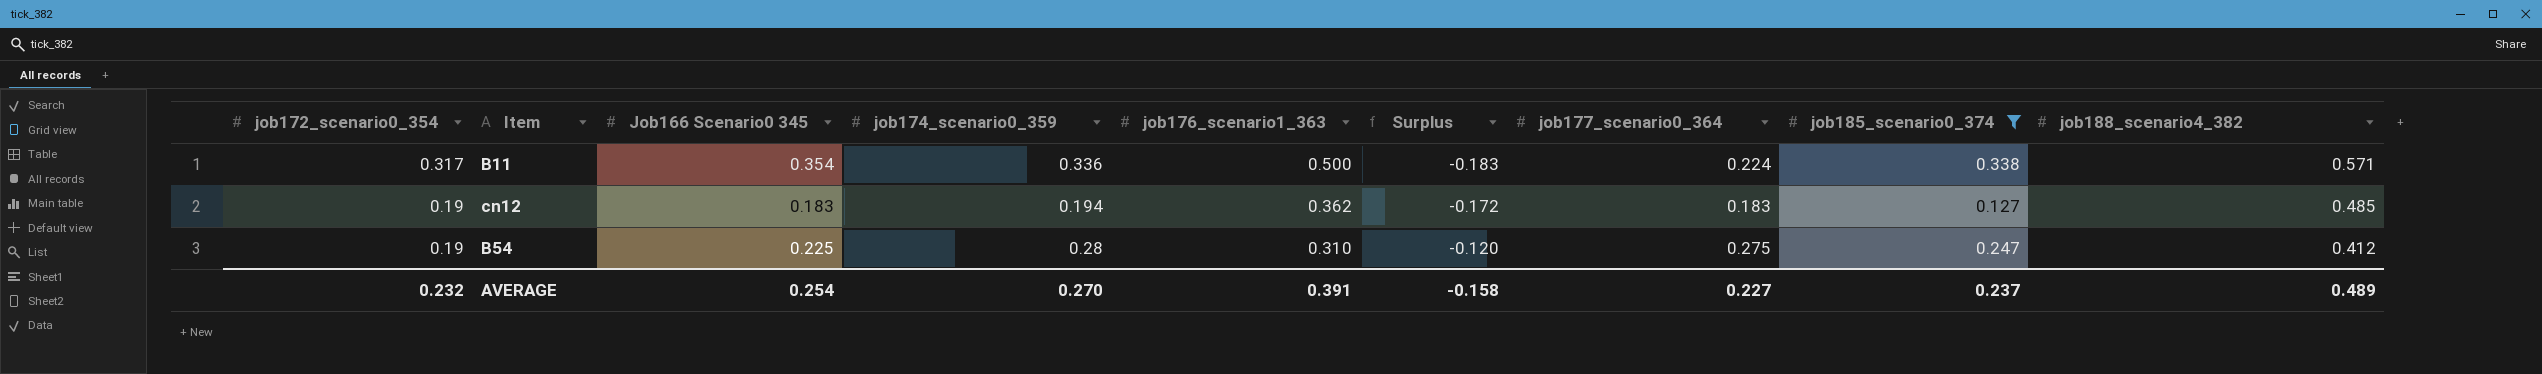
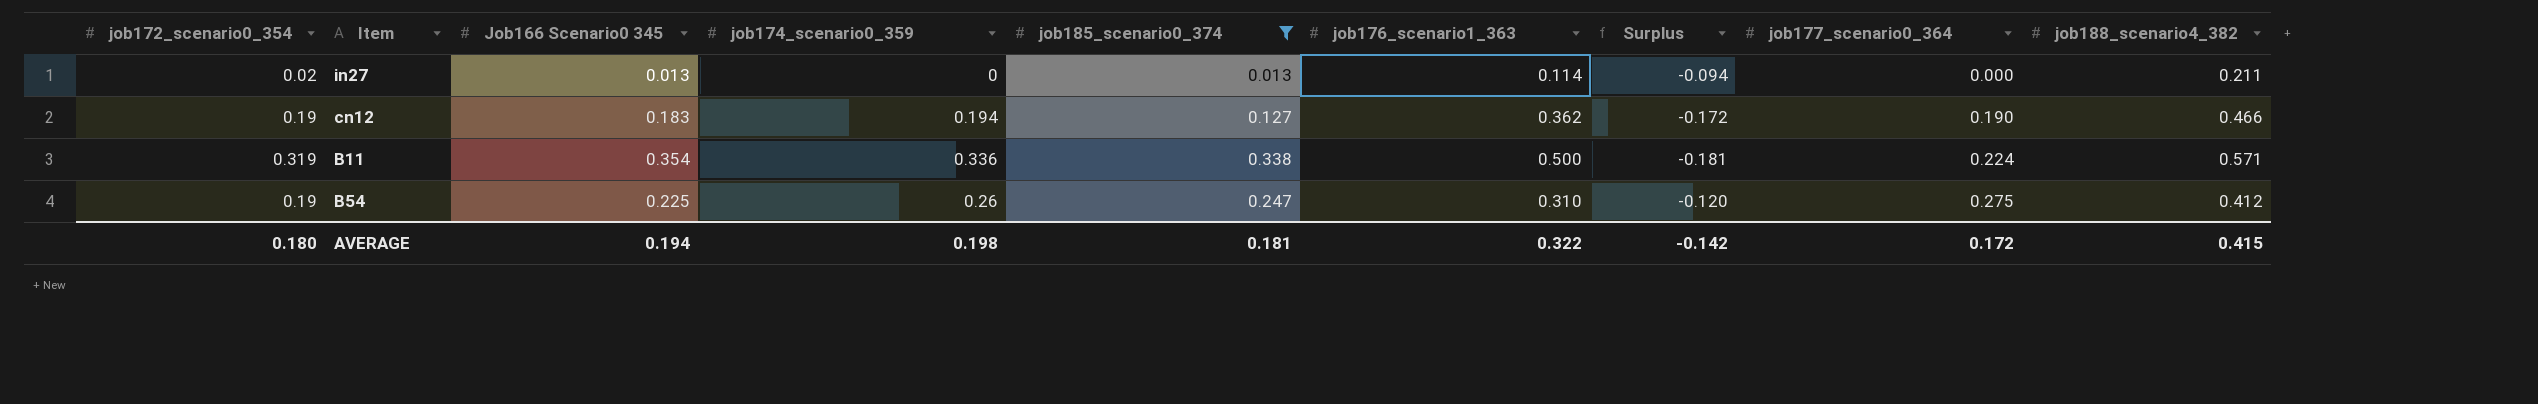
row order: job172_scenario0_354 descending -> job177_scenario0_364 ascending
column job185_scenario0_374 | position: 8 -> 5
row in27: none -> 0.02 | 0.013 | 0 | 0.013 | 0.114 | -0.094 | 0.000 | 0.211
cn12 | job177_scenario0_364: 0.183 -> 0.190
cn12 | job188_scenario4_382: 0.485 -> 0.466
B11 | job172_scenario0_354: 0.317 -> 0.319
B11 | Surplus: -0.183 -> -0.181
B54 | job174_scenario0_359: 0.28 -> 0.26
AVERAGE | job172_scenario0_354: 0.232 -> 0.180
AVERAGE | Job166 Scenario0 345: 0.254 -> 0.194
AVERAGE | job174_scenario0_359: 0.270 -> 0.198
AVERAGE | job185_scenario0_374: 0.237 -> 0.181
AVERAGE | job176_scenario1_363: 0.391 -> 0.322
AVERAGE | Surplus: -0.158 -> -0.142
AVERAGE | job177_scenario0_364: 0.227 -> 0.172
AVERAGE | job188_scenario4_382: 0.489 -> 0.415

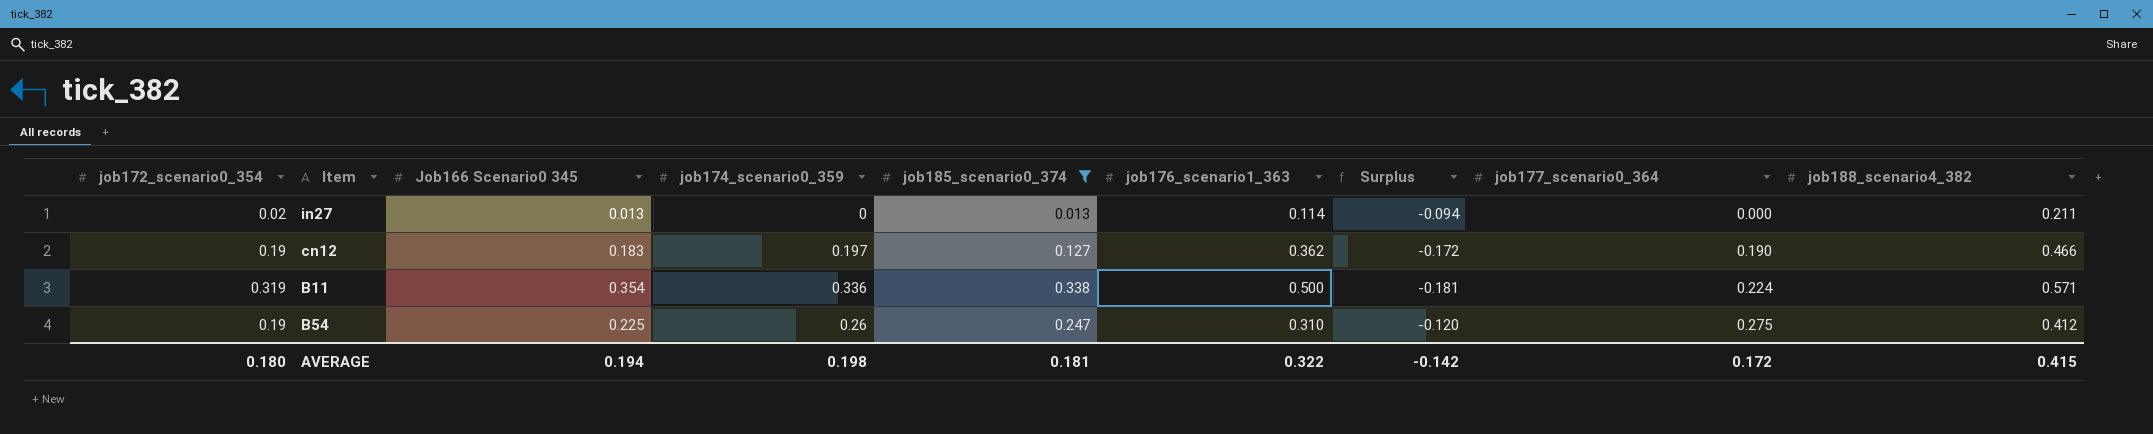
cn12 | job174_scenario0_359: 0.194 -> 0.197

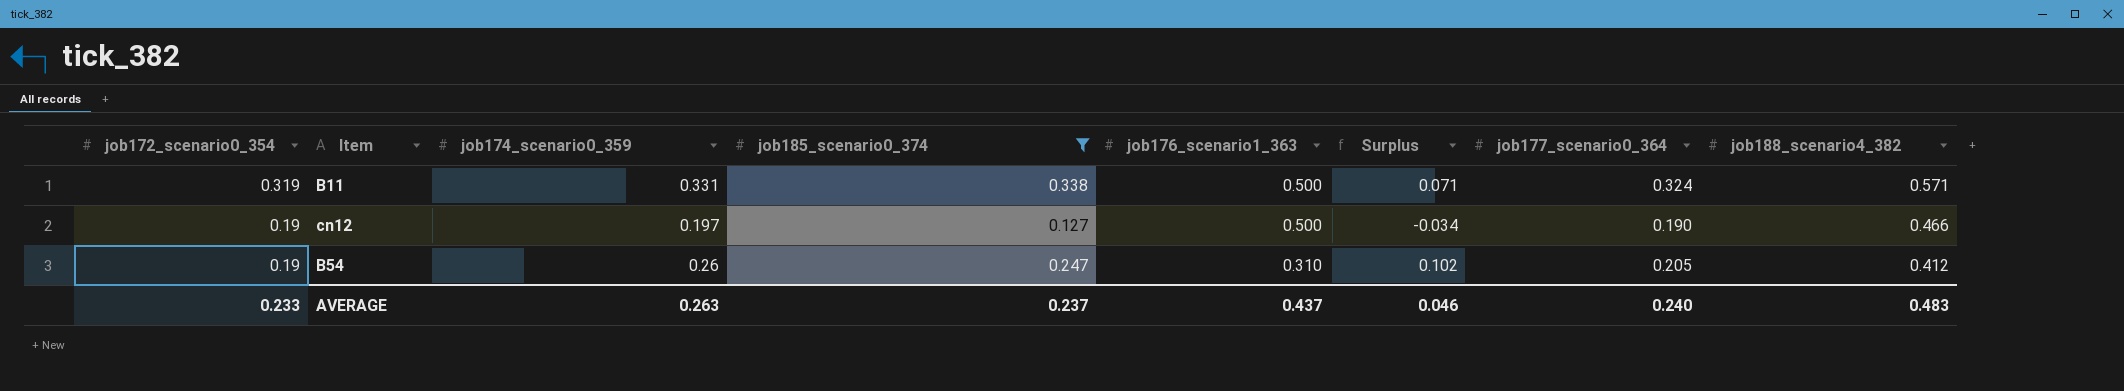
row order: job177_scenario0_364 ascending -> job172_scenario0_354 descending
column Job166 Scenario0 345 | position: 3 -> none
column Surplus | formula: [job172_scenario0_354] - [job176_scenario1_363] -> [job188_scenario4_382] - [job176_scenario1_363]
row in27: 0.02 | 0.013 | 0 | 0.013 | 0.114 | -0.094 | 0.000 | 0.211 -> none
B11 | job174_scenario0_359: 0.336 -> 0.331
B11 | job177_scenario0_364: 0.224 -> 0.324
cn12 | job176_scenario1_363: 0.362 -> 0.500
B54 | job177_scenario0_364: 0.275 -> 0.205
AVERAGE | job172_scenario0_354: 0.180 -> 0.233
AVERAGE | job174_scenario0_359: 0.198 -> 0.263
AVERAGE | job185_scenario0_374: 0.181 -> 0.237
AVERAGE | job176_scenario1_363: 0.322 -> 0.437
AVERAGE | Surplus: -0.142 -> 0.046
AVERAGE | job177_scenario0_364: 0.172 -> 0.240
AVERAGE | job188_scenario4_382: 0.415 -> 0.483

